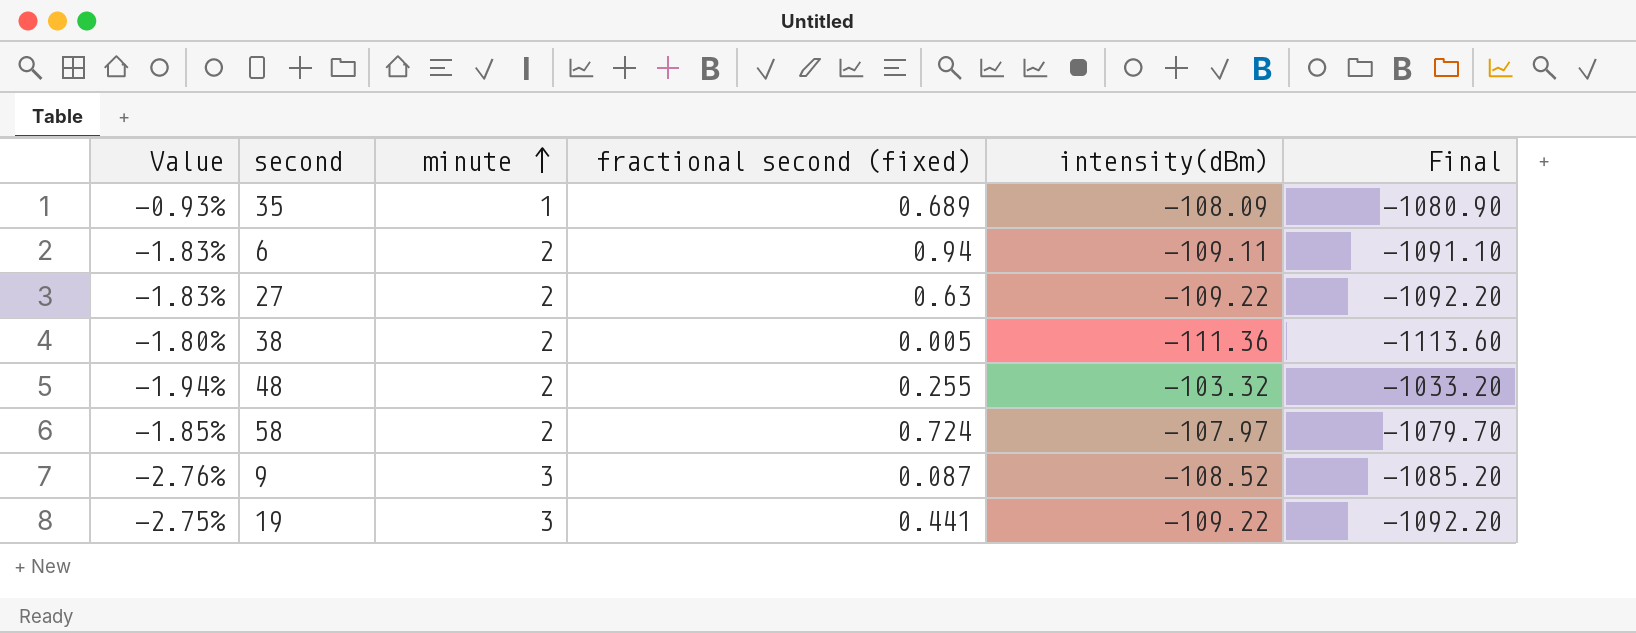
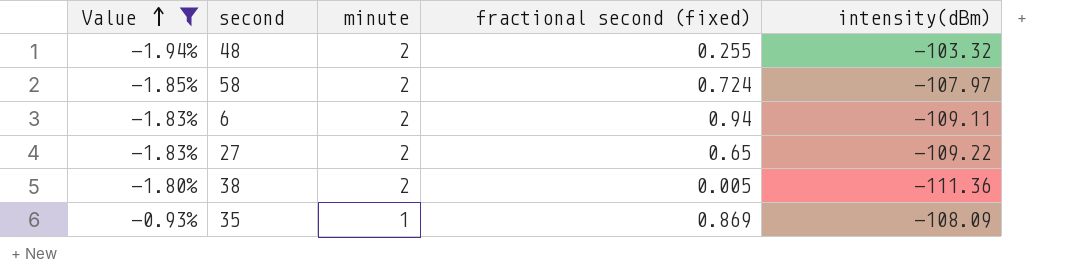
filter: none -> Value >= -1.94%
row order: minute ascending -> Value ascending
column Final | formula: [intensity(dBm)] * 10 -> none
27 | fractional second (fixed): 0.63 -> 0.65
35 | fractional second (fixed): 0.689 -> 0.869

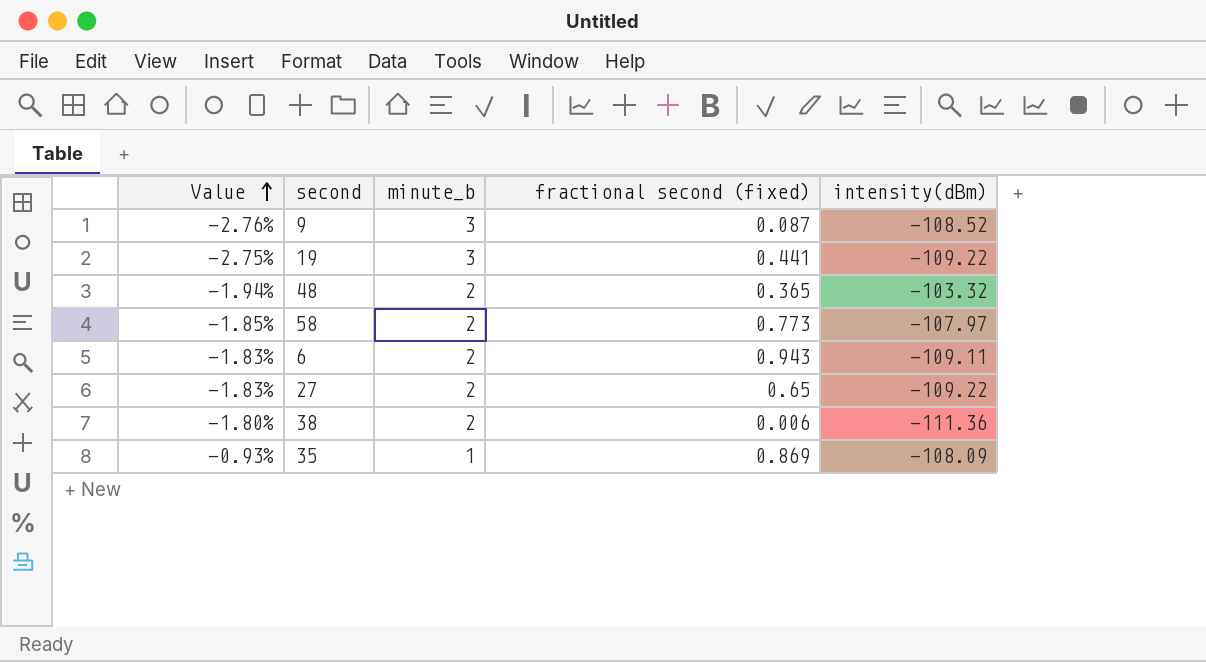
filter: Value >= -1.94% -> none
column name: minute -> minute_b
48 | fractional second (fixed): 0.255 -> 0.365
58 | fractional second (fixed): 0.724 -> 0.773
6 | fractional second (fixed): 0.94 -> 0.943
38 | fractional second (fixed): 0.005 -> 0.006

